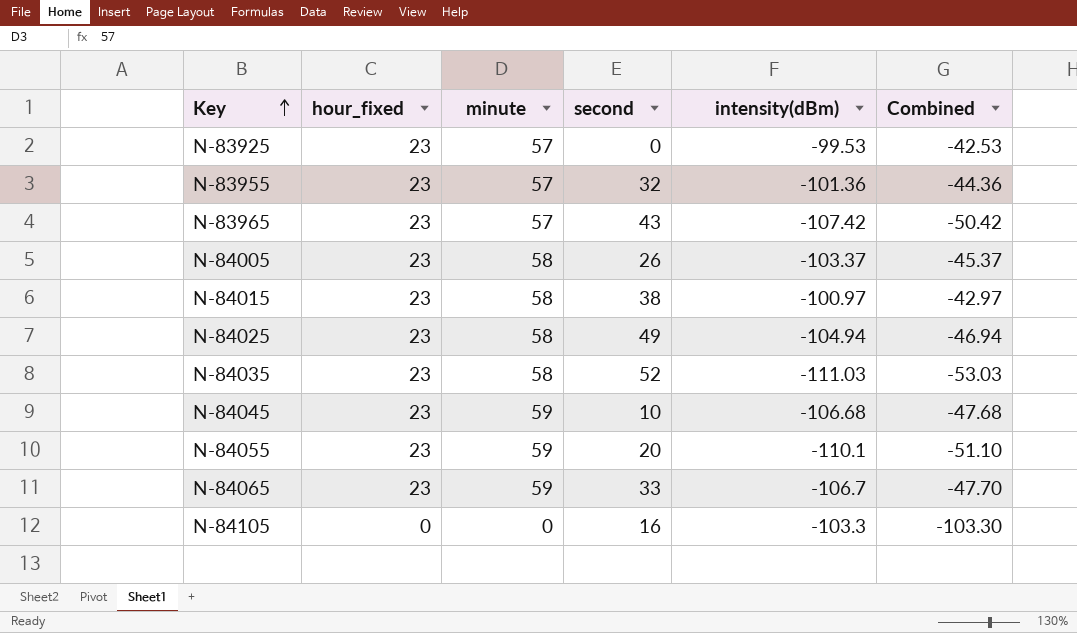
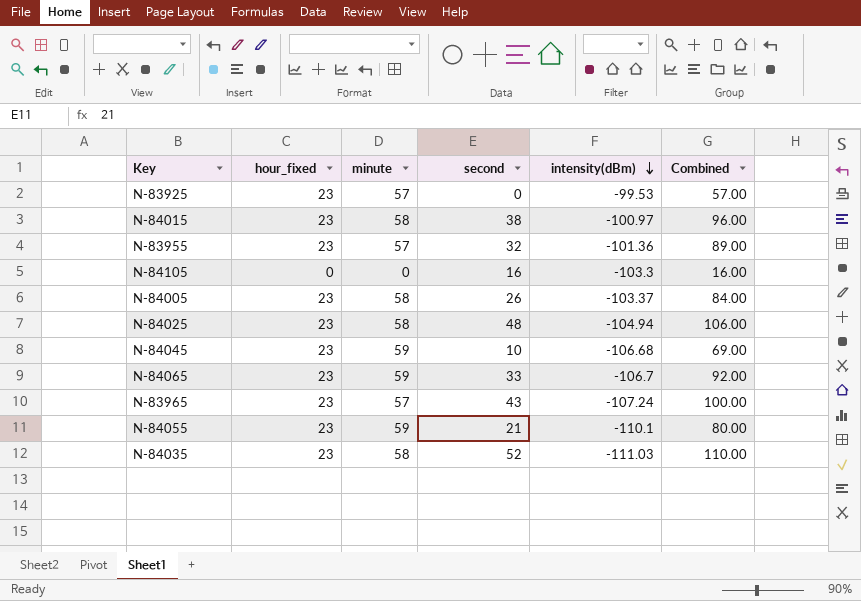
row order: Key ascending -> intensity(dBm) descending
column Combined | formula: [minute] + [intensity(dBm)] -> [minute] + [second]
N-84025 | second: 49 -> 48
N-83965 | intensity(dBm): -107.42 -> -107.24
N-84055 | second: 20 -> 21

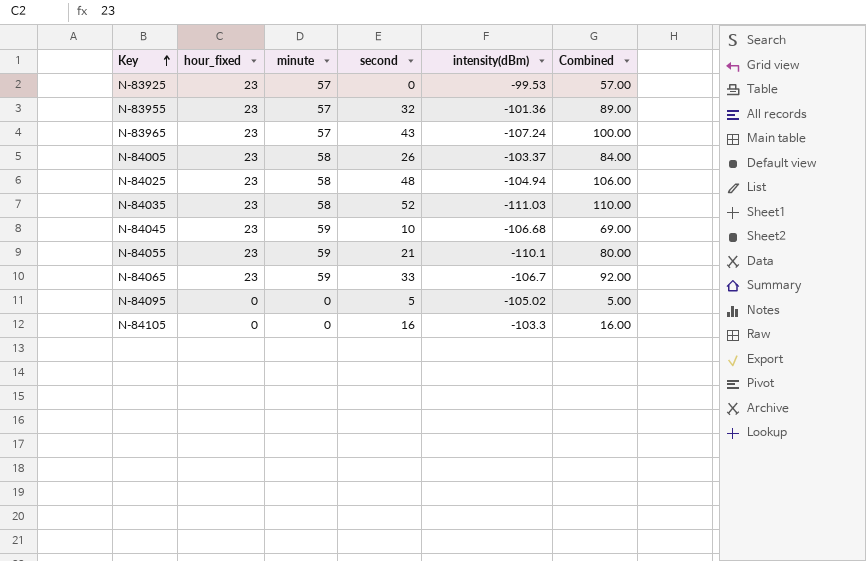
row order: intensity(dBm) descending -> Key ascending
row N-84015: 23 | 58 | 38 | -100.97 | 96.00 -> none
row N-84095: none -> 0 | 0 | 5 | -105.02 | 5.00

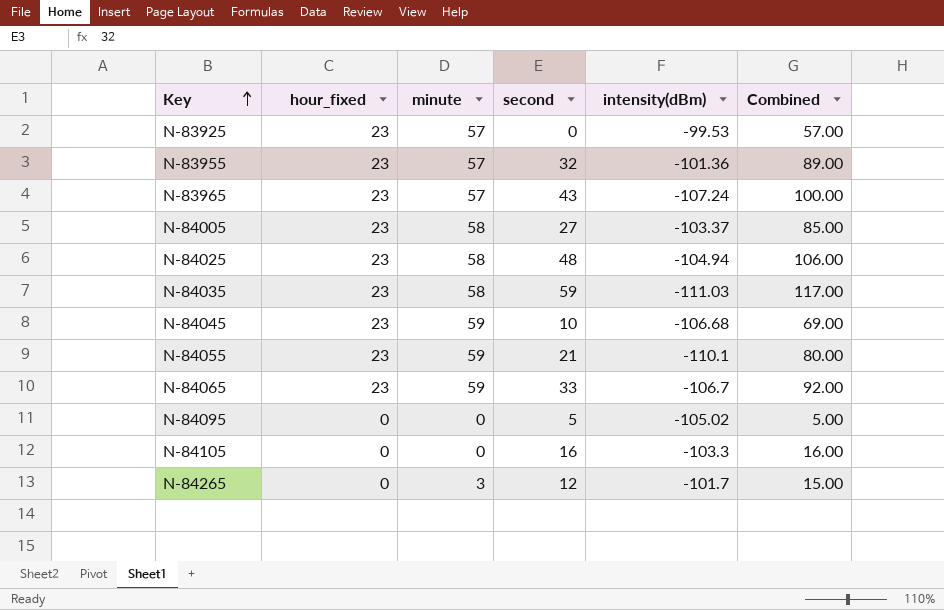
N-84005 | second: 26 -> 27
N-84005 | Combined: 84.00 -> 85.00
N-84035 | second: 52 -> 59
N-84035 | Combined: 110.00 -> 117.00
row N-84265: none -> 0 | 3 | 12 | -101.7 | 15.00

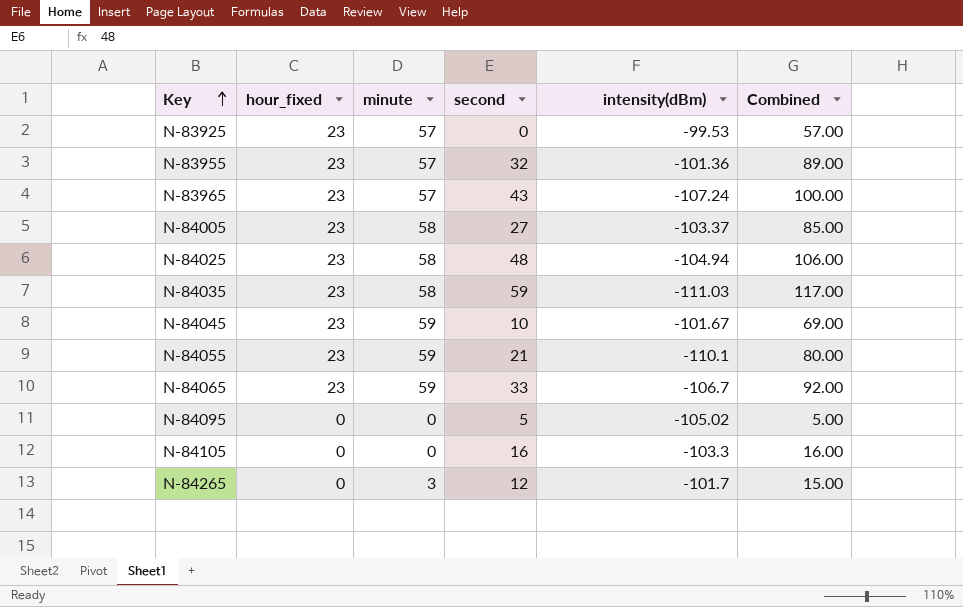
N-84045 | intensity(dBm): -106.68 -> -101.67

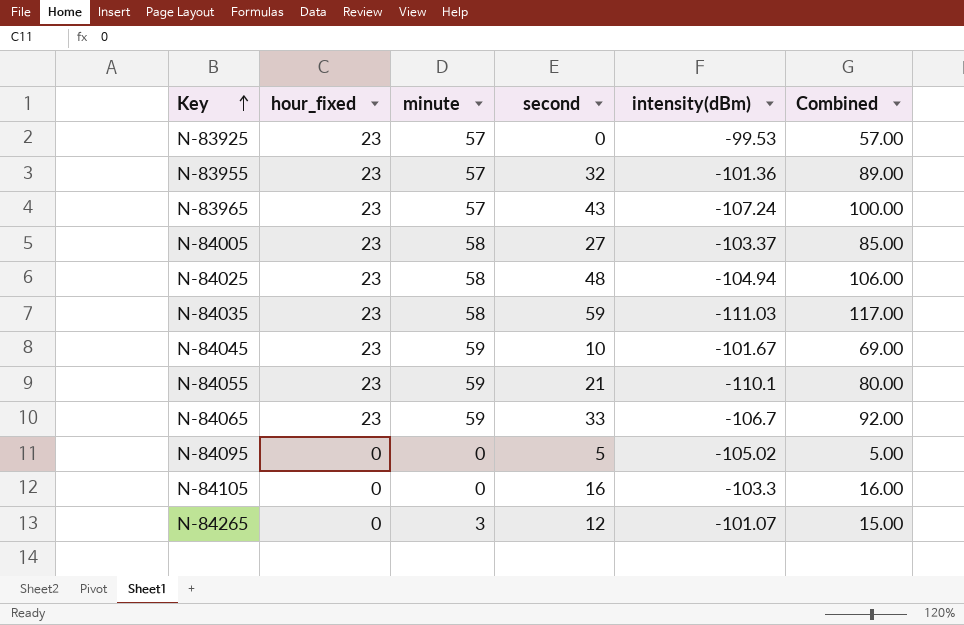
N-84265 | intensity(dBm): -101.7 -> -101.07

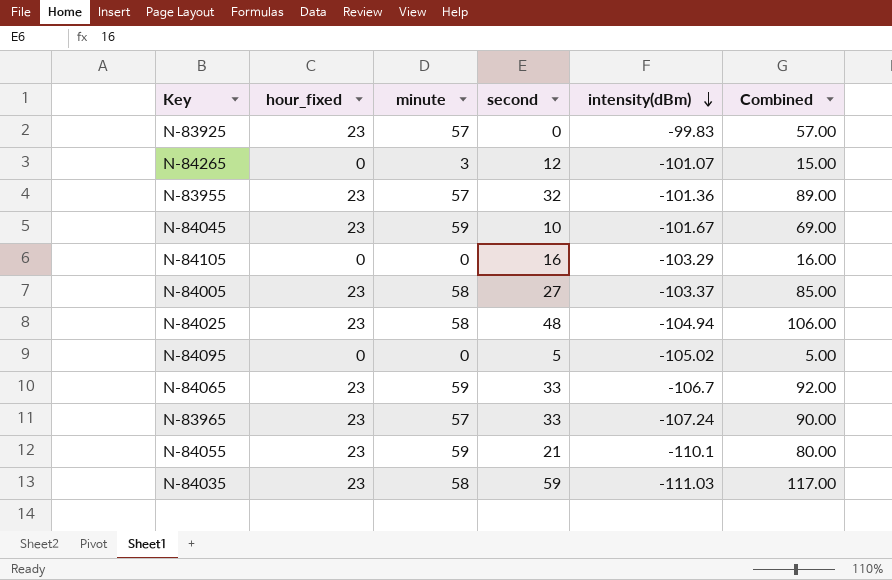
row order: Key ascending -> intensity(dBm) descending
N-83925 | intensity(dBm): -99.53 -> -99.83
N-84105 | intensity(dBm): -103.3 -> -103.29
N-83965 | second: 43 -> 33
N-83965 | Combined: 100.00 -> 90.00

